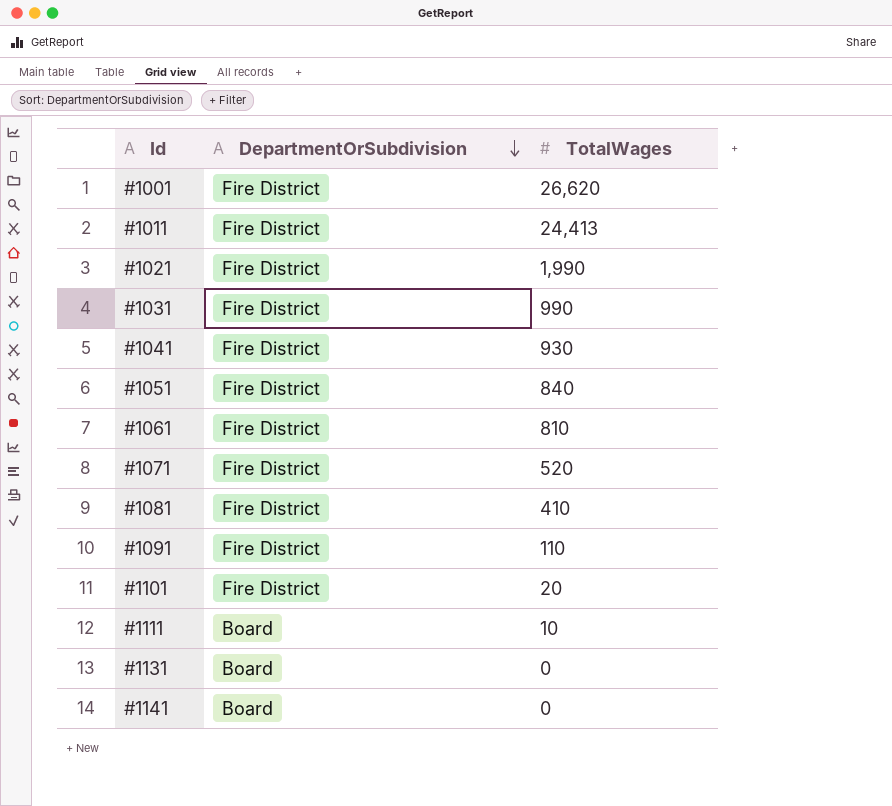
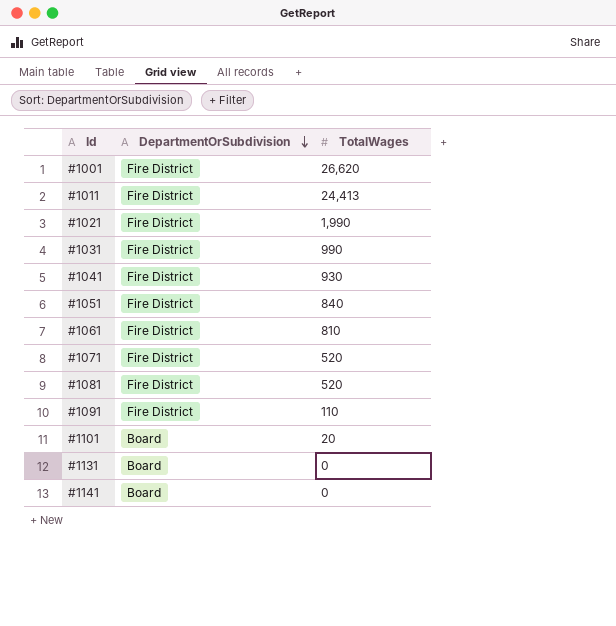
row #1111: Board | 10 -> none
#1081 | TotalWages: 410 -> 520
#1101 | DepartmentOrSubdivision: Fire District -> Board

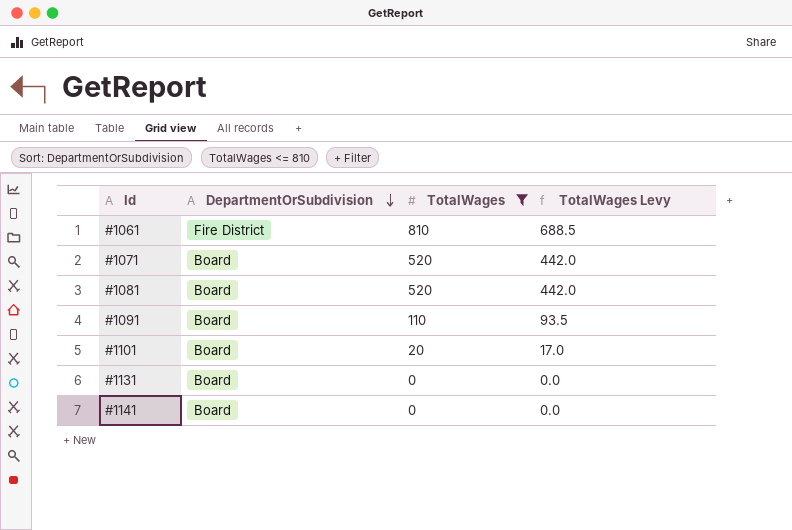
filter: none -> TotalWages <= 810
column TotalWages Levy | formula: none -> [TotalWages] * 0.85
#1071 | DepartmentOrSubdivision: Fire District -> Board
#1081 | DepartmentOrSubdivision: Fire District -> Board
#1091 | DepartmentOrSubdivision: Fire District -> Board

